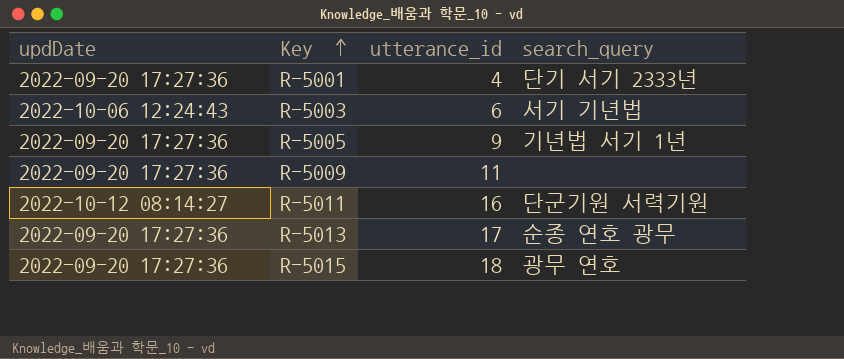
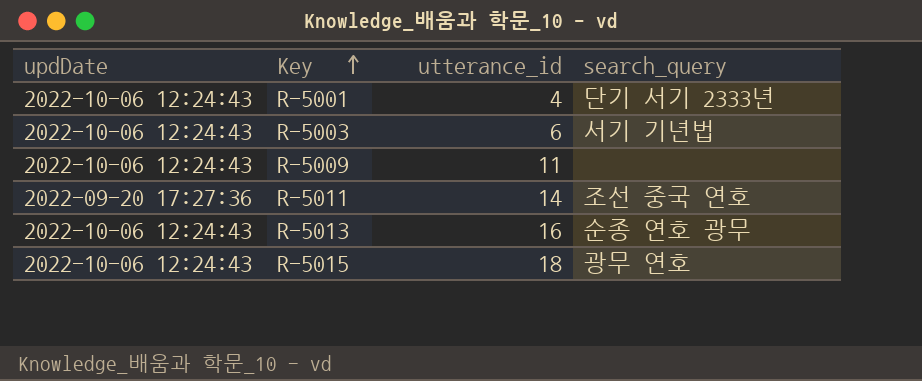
row R-5005: 2022-09-20 17:27:36 | 9 | 기년법 서기 1년 -> none
R-5001 | updDate: 2022-09-20 17:27:36 -> 2022-10-06 12:24:43
R-5009 | updDate: 2022-09-20 17:27:36 -> 2022-10-06 12:24:43
R-5011 | updDate: 2022-10-12 08:14:27 -> 2022-09-20 17:27:36
R-5011 | utterance_id: 16 -> 14
R-5011 | search_query: 단군기원 서력기원 -> 조선 중국 연호
R-5013 | updDate: 2022-09-20 17:27:36 -> 2022-10-06 12:24:43
R-5013 | utterance_id: 17 -> 16
R-5015 | updDate: 2022-09-20 17:27:36 -> 2022-10-06 12:24:43

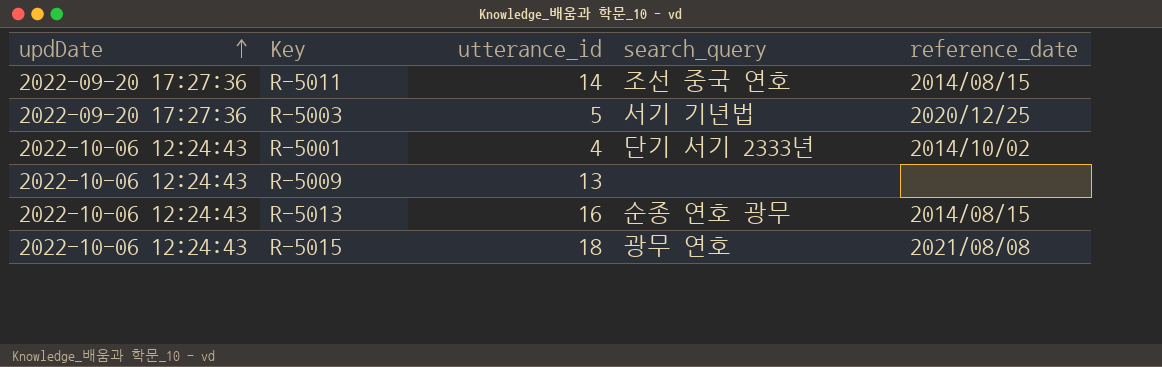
row order: Key ascending -> updDate ascending
column reference_date | position: none -> 5
R-5003 | updDate: 2022-10-06 12:24:43 -> 2022-09-20 17:27:36
R-5003 | utterance_id: 6 -> 5
R-5009 | utterance_id: 11 -> 13

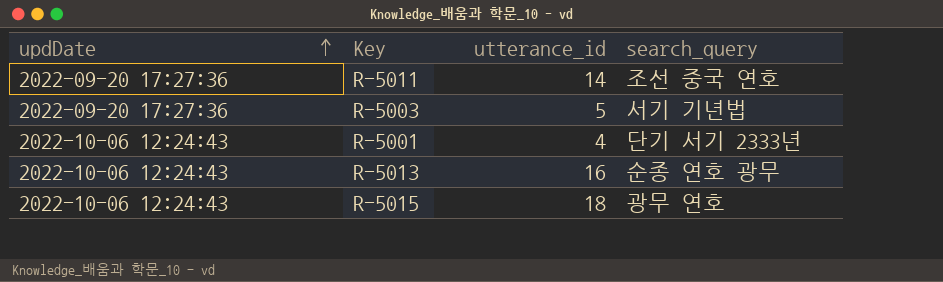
column reference_date | position: 5 -> none
row R-5009: 2022-10-06 12:24:43 | 13 | none | none -> none

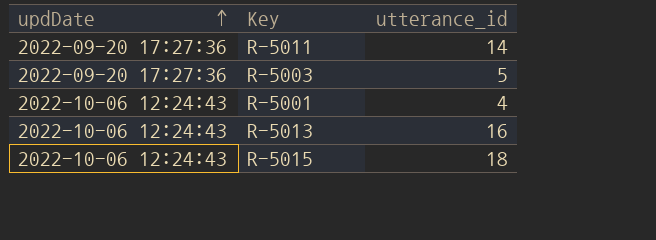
column search_query | position: 4 -> none

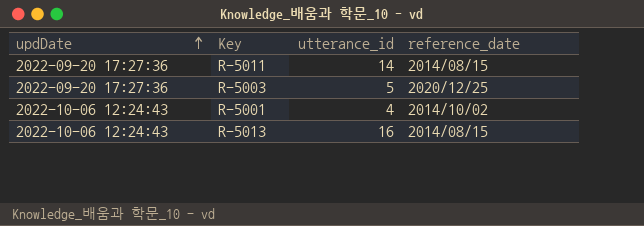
column reference_date | position: none -> 4
row R-5015: 2022-10-06 12:24:43 | 18 -> none

